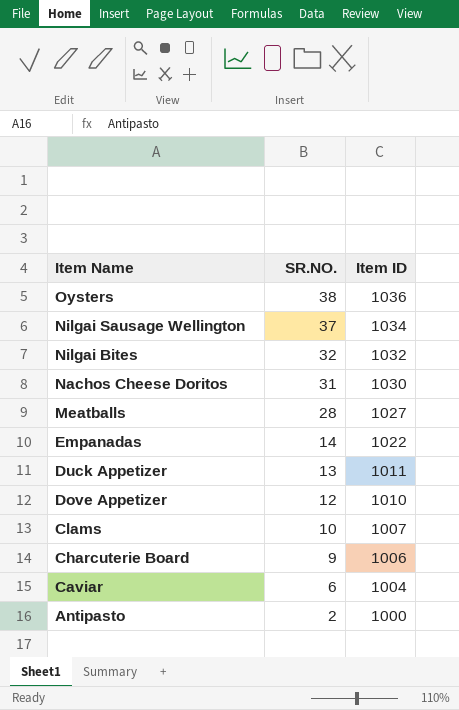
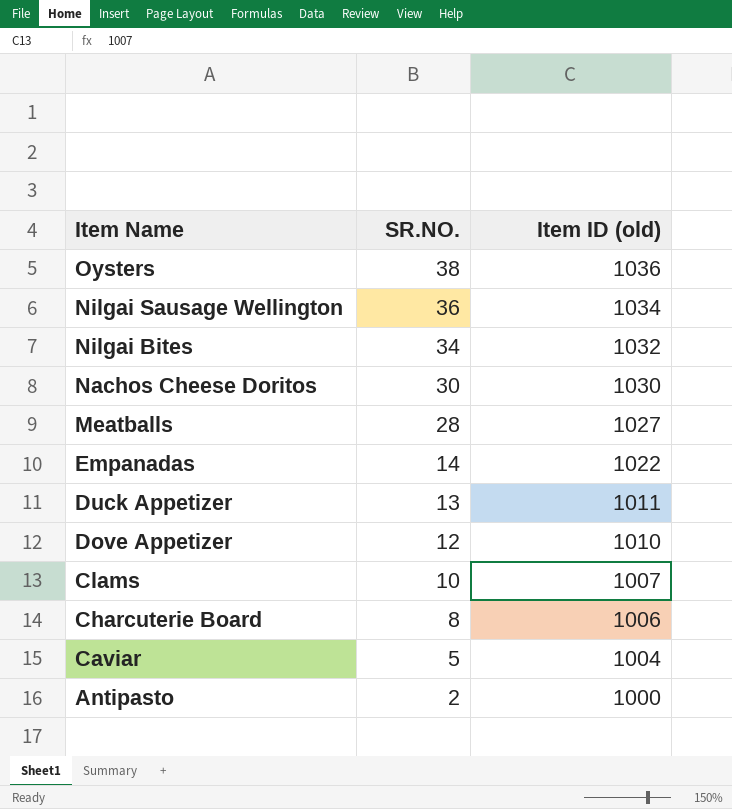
column name: Item ID -> Item ID (old)
Nilgai Sausage Wellington | SR.NO.: 37 -> 36
Nilgai Bites | SR.NO.: 32 -> 34
Nachos Cheese Doritos | SR.NO.: 31 -> 30
Charcuterie Board | SR.NO.: 9 -> 8
Caviar | SR.NO.: 6 -> 5

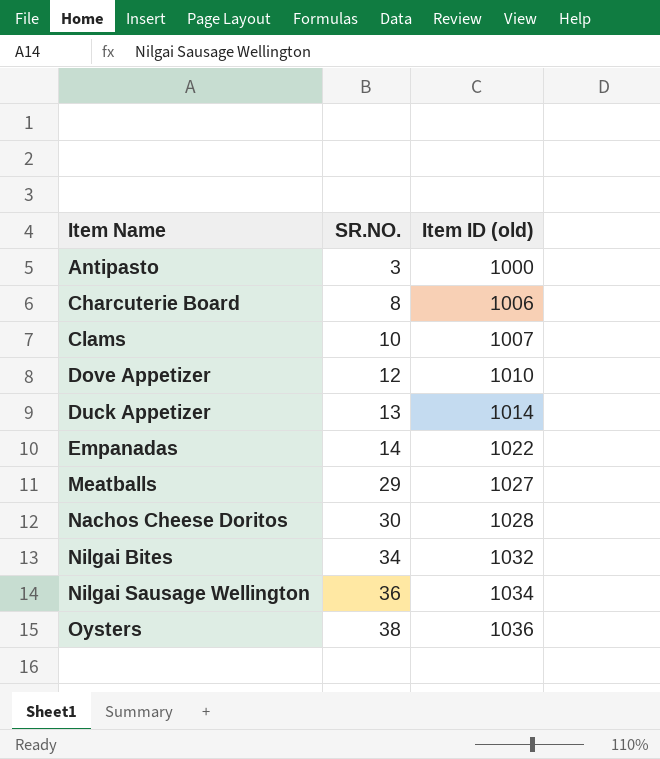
row order: Item Name descending -> Item Name ascending
row Caviar: 5 | 1004 -> none
Antipasto | SR.NO.: 2 -> 3
Duck Appetizer | Item ID (old): 1011 -> 1014
Meatballs | SR.NO.: 28 -> 29
Nachos Cheese Doritos | Item ID (old): 1030 -> 1028

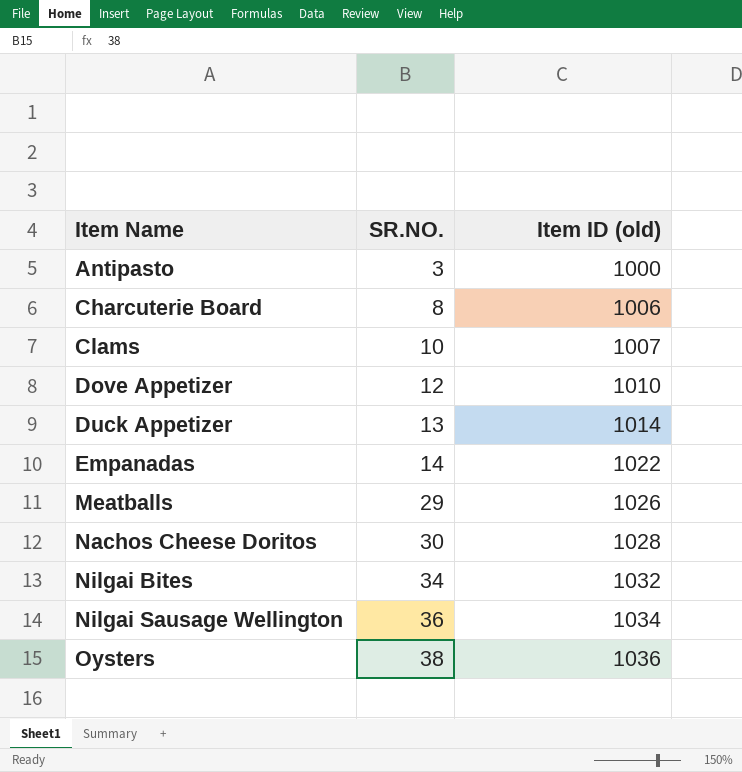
Meatballs | Item ID (old): 1027 -> 1026

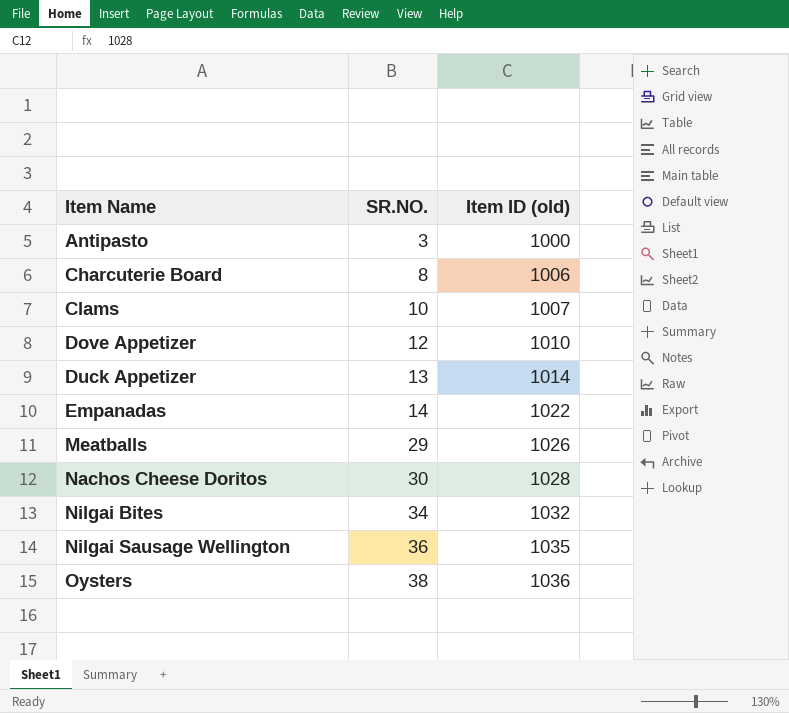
Nilgai Sausage Wellington | Item ID (old): 1034 -> 1035

